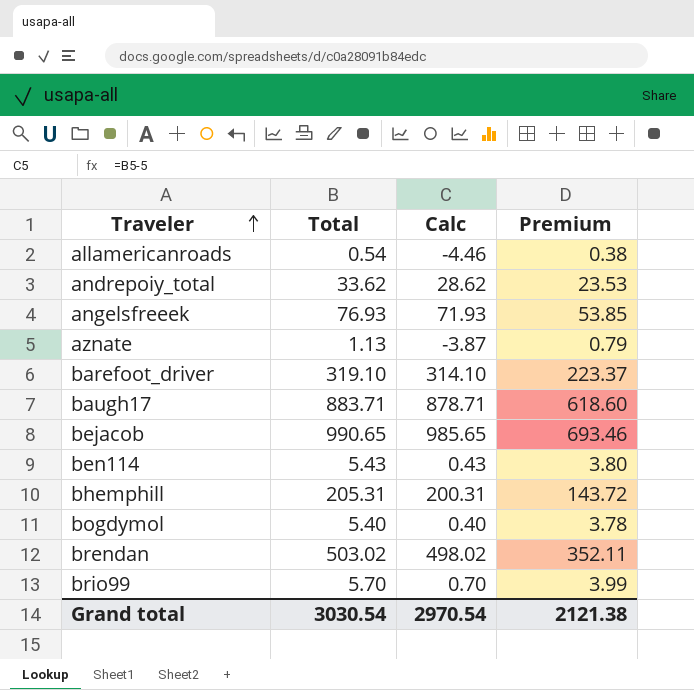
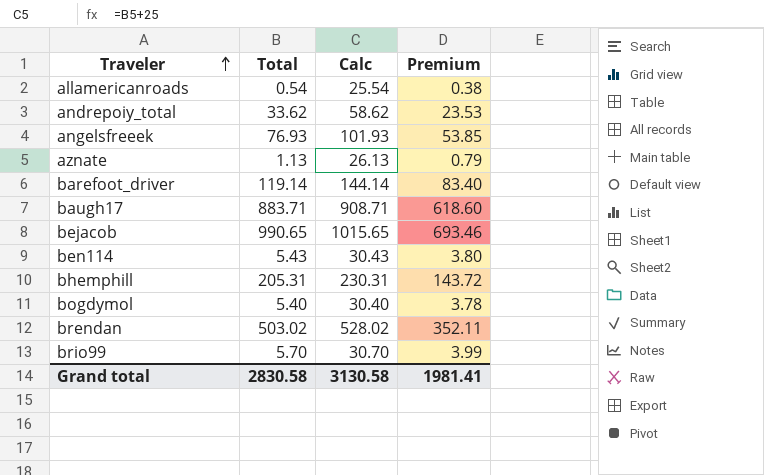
column Calc | formula: [Total] - 5 -> [Total] + 25
barefoot_driver | Total: 319.10 -> 119.14
barefoot_driver | Premium: 223.37 -> 83.40
Grand total | Total: 3030.54 -> 2830.58
Grand total | Calc: 2970.54 -> 3130.58
Grand total | Premium: 2121.38 -> 1981.41

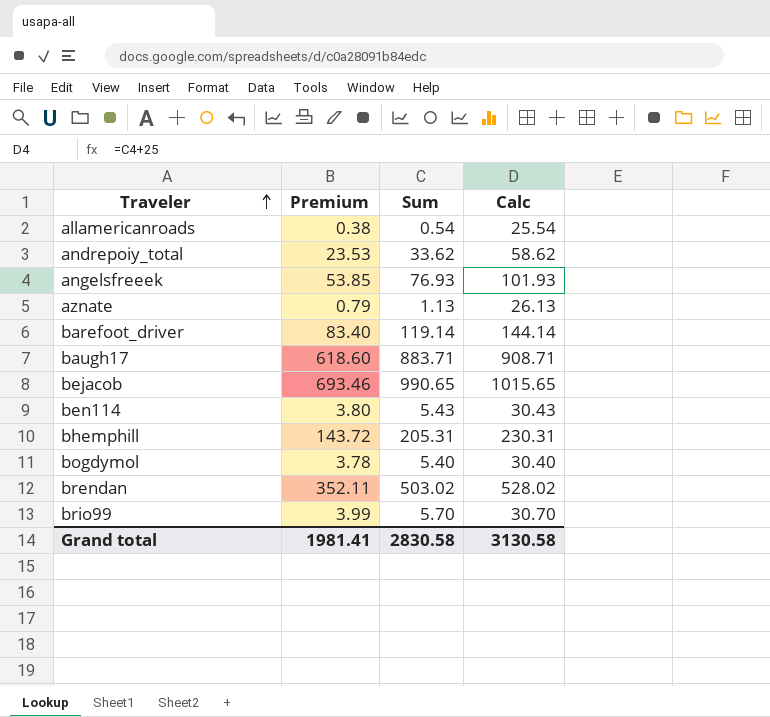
column Premium | position: 4 -> 2
column name: Total -> Sum

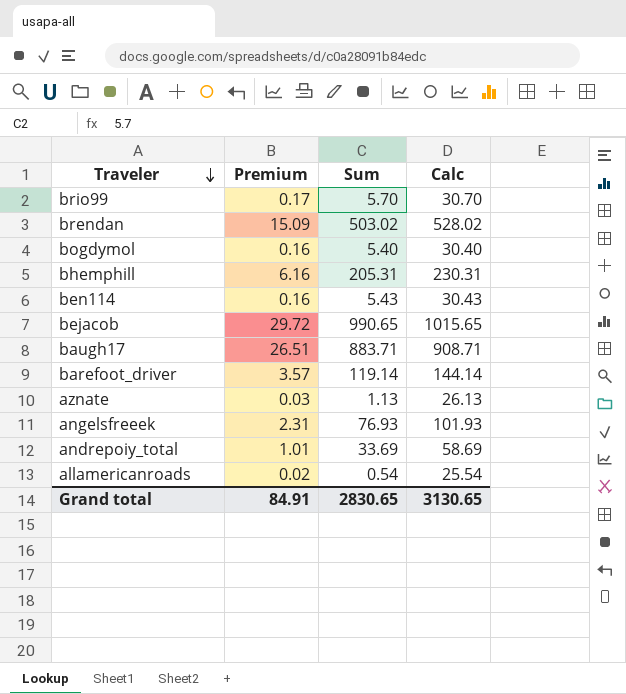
row order: Traveler ascending -> Traveler descending
column Premium | formula: [Sum] * 0.7 -> [Sum] * 0.03
andrepoiy_total | Sum: 33.62 -> 33.69
andrepoiy_total | Calc: 58.62 -> 58.69
Grand total | Premium: 1981.41 -> 84.91
Grand total | Sum: 2830.58 -> 2830.65
Grand total | Calc: 3130.58 -> 3130.65

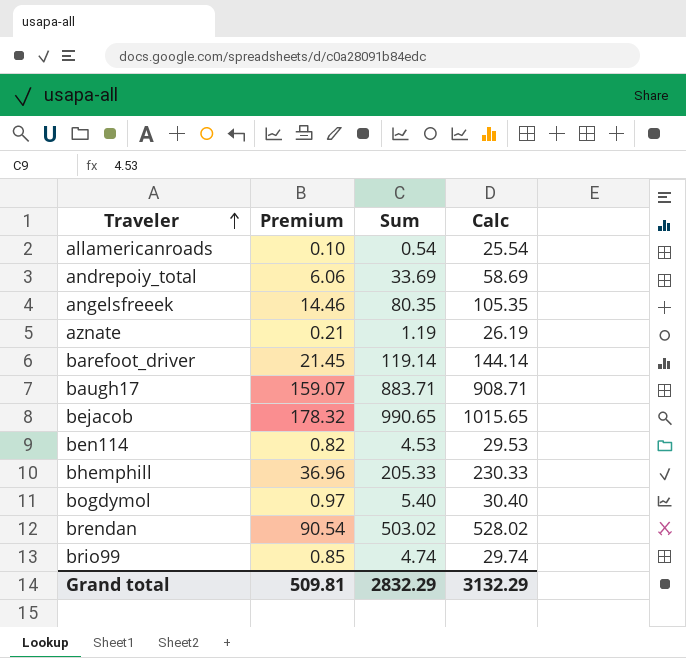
row order: Traveler descending -> Traveler ascending
column Premium | formula: [Sum] * 0.03 -> [Sum] * 0.18
angelsfreeek | Sum: 76.93 -> 80.35
angelsfreeek | Calc: 101.93 -> 105.35
aznate | Sum: 1.13 -> 1.19
aznate | Calc: 26.13 -> 26.19
ben114 | Sum: 5.43 -> 4.53
ben114 | Calc: 30.43 -> 29.53
bhemphill | Sum: 205.31 -> 205.33
bhemphill | Calc: 230.31 -> 230.33
brio99 | Sum: 5.70 -> 4.74
brio99 | Calc: 30.70 -> 29.74
Grand total | Premium: 84.91 -> 509.81
Grand total | Sum: 2830.65 -> 2832.29
Grand total | Calc: 3130.65 -> 3132.29

